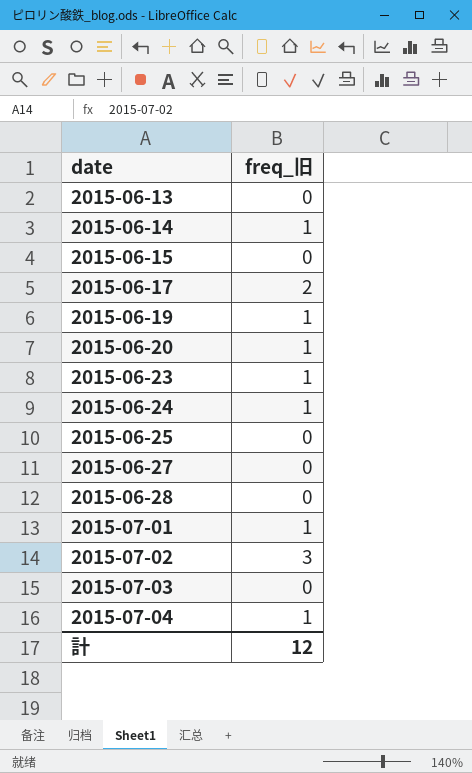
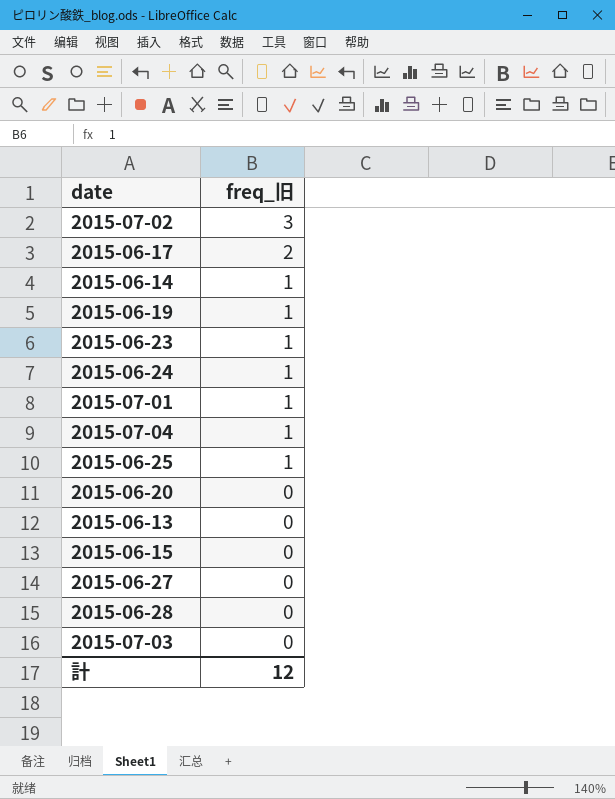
row order: date ascending -> freq_旧 descending
2015-06-25 | freq_旧: 0 -> 1
2015-06-20 | freq_旧: 1 -> 0

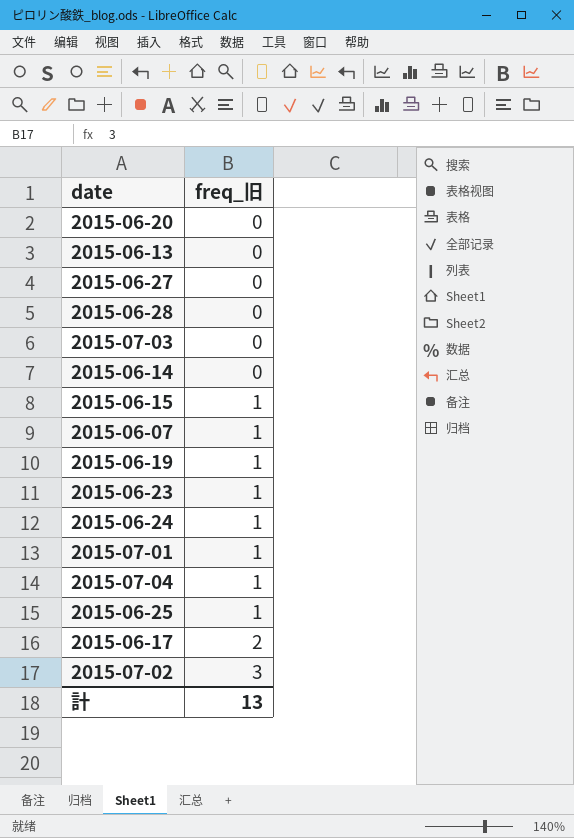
row order: freq_旧 descending -> freq_旧 ascending
2015-06-14 | freq_旧: 1 -> 0
2015-06-15 | freq_旧: 0 -> 1
row 2015-06-07: none -> 1
計 | freq_旧: 12 -> 13

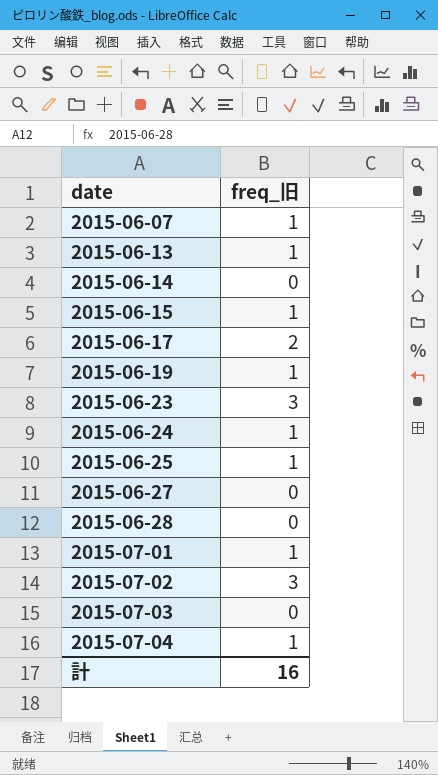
row order: freq_旧 ascending -> date ascending
row 2015-06-20: 0 -> none
2015-06-13 | freq_旧: 0 -> 1
2015-06-23 | freq_旧: 1 -> 3
計 | freq_旧: 13 -> 16

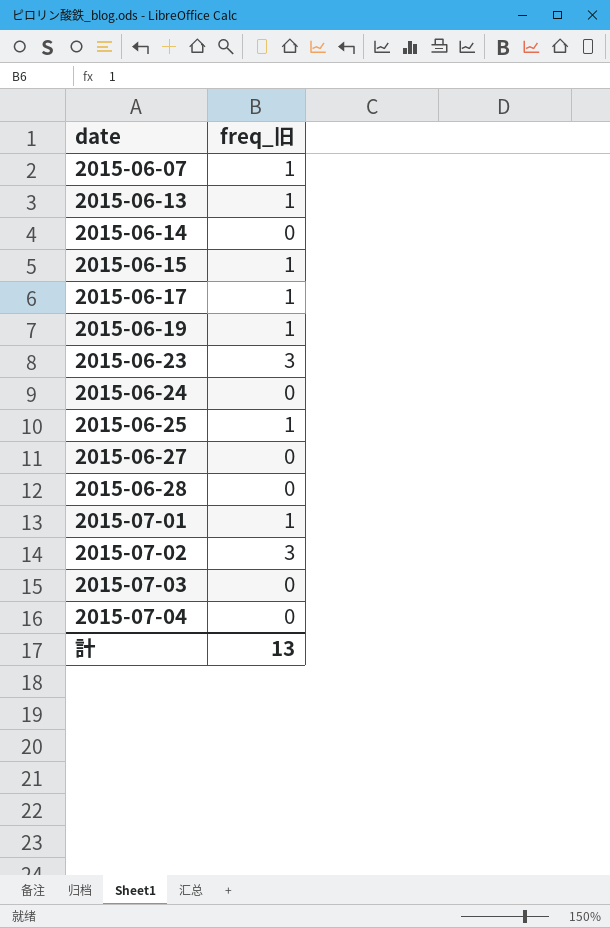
2015-06-17 | freq_旧: 2 -> 1
2015-06-24 | freq_旧: 1 -> 0
2015-07-04 | freq_旧: 1 -> 0
計 | freq_旧: 16 -> 13

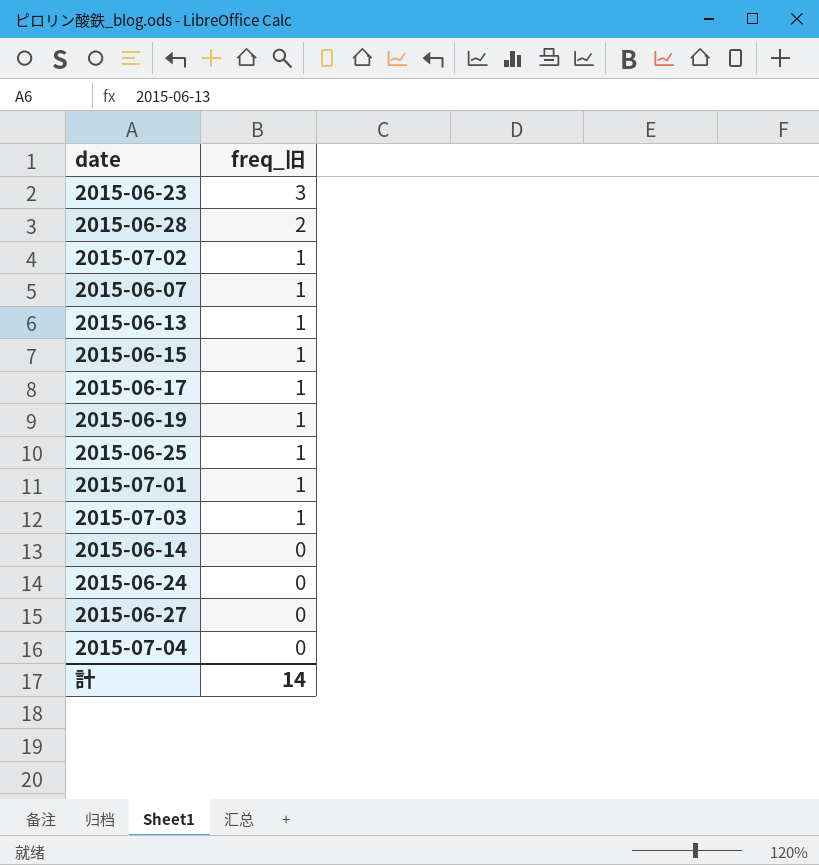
row order: date ascending -> freq_旧 descending
2015-06-28 | freq_旧: 0 -> 2
2015-07-02 | freq_旧: 3 -> 1
2015-07-03 | freq_旧: 0 -> 1
計 | freq_旧: 13 -> 14

